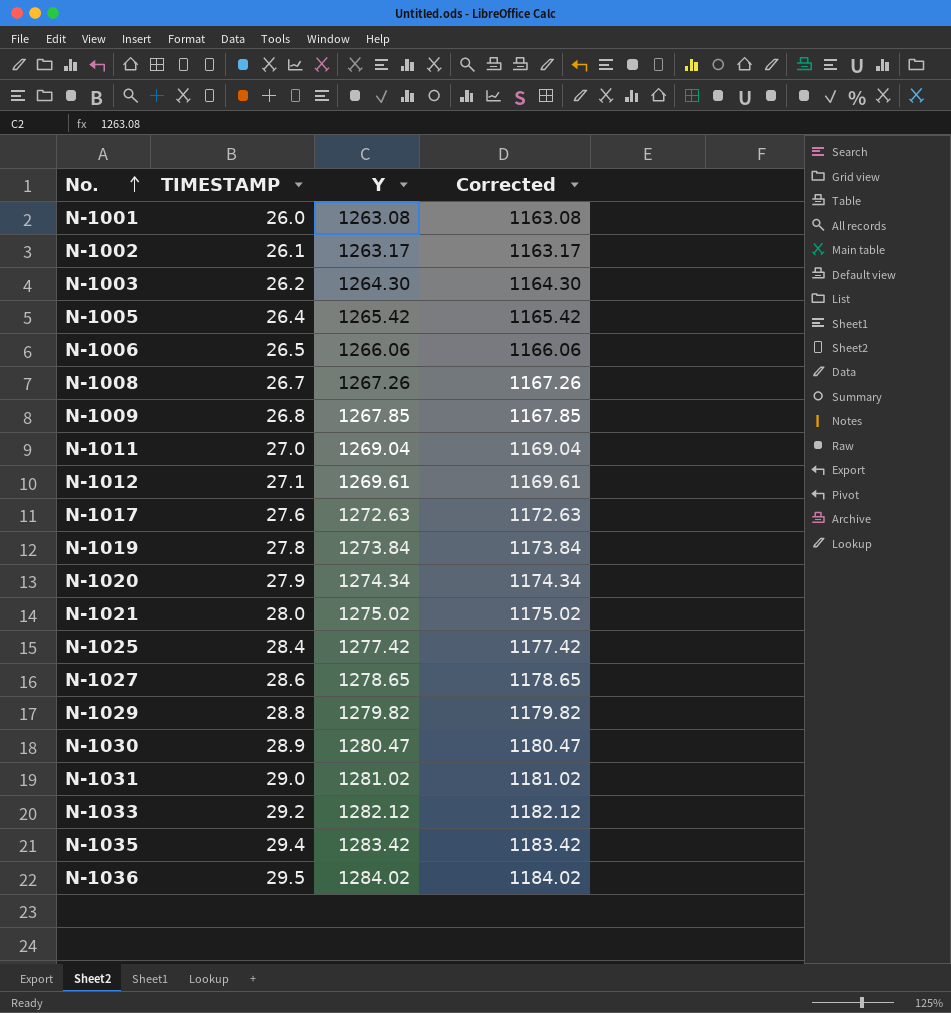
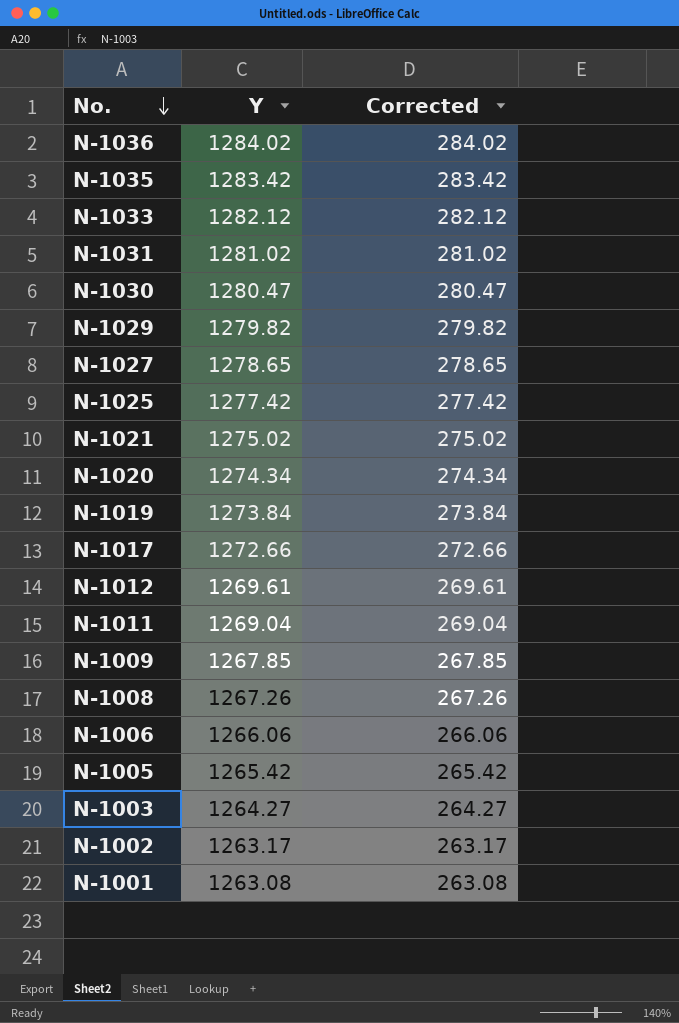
row order: No. ascending -> No. descending
column TIMESTAMP | position: 2 -> none
column Corrected | formula: [Y] - 100 -> [Y] - 1000
N-1017 | Y: 1272.63 -> 1272.66
N-1003 | Y: 1264.30 -> 1264.27

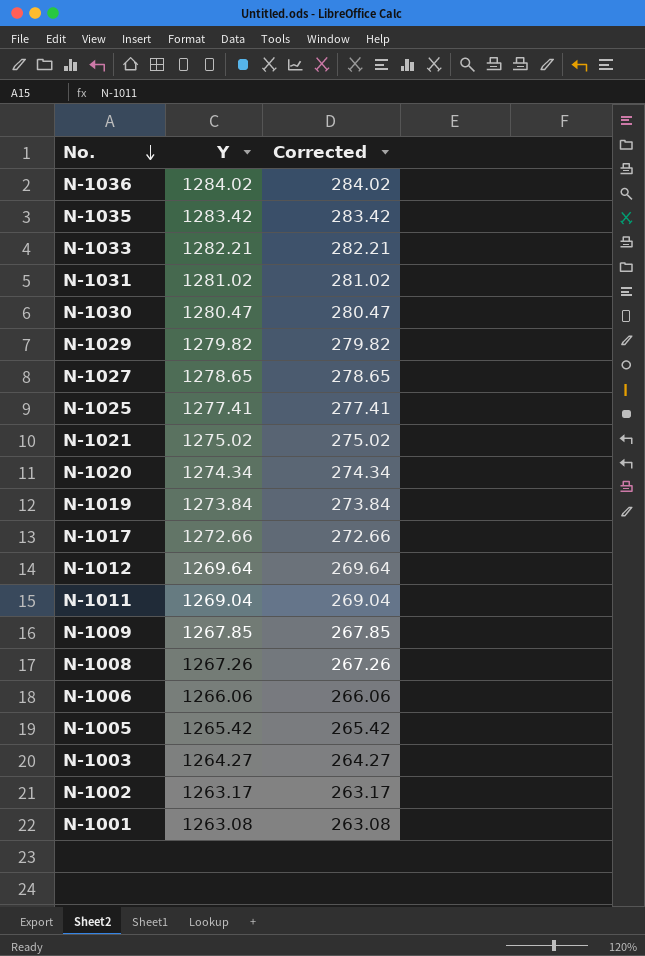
N-1033 | Y: 1282.12 -> 1282.21
N-1033 | Corrected: 282.12 -> 282.21
N-1025 | Y: 1277.42 -> 1277.41
N-1025 | Corrected: 277.42 -> 277.41
N-1012 | Y: 1269.61 -> 1269.64
N-1012 | Corrected: 269.61 -> 269.64

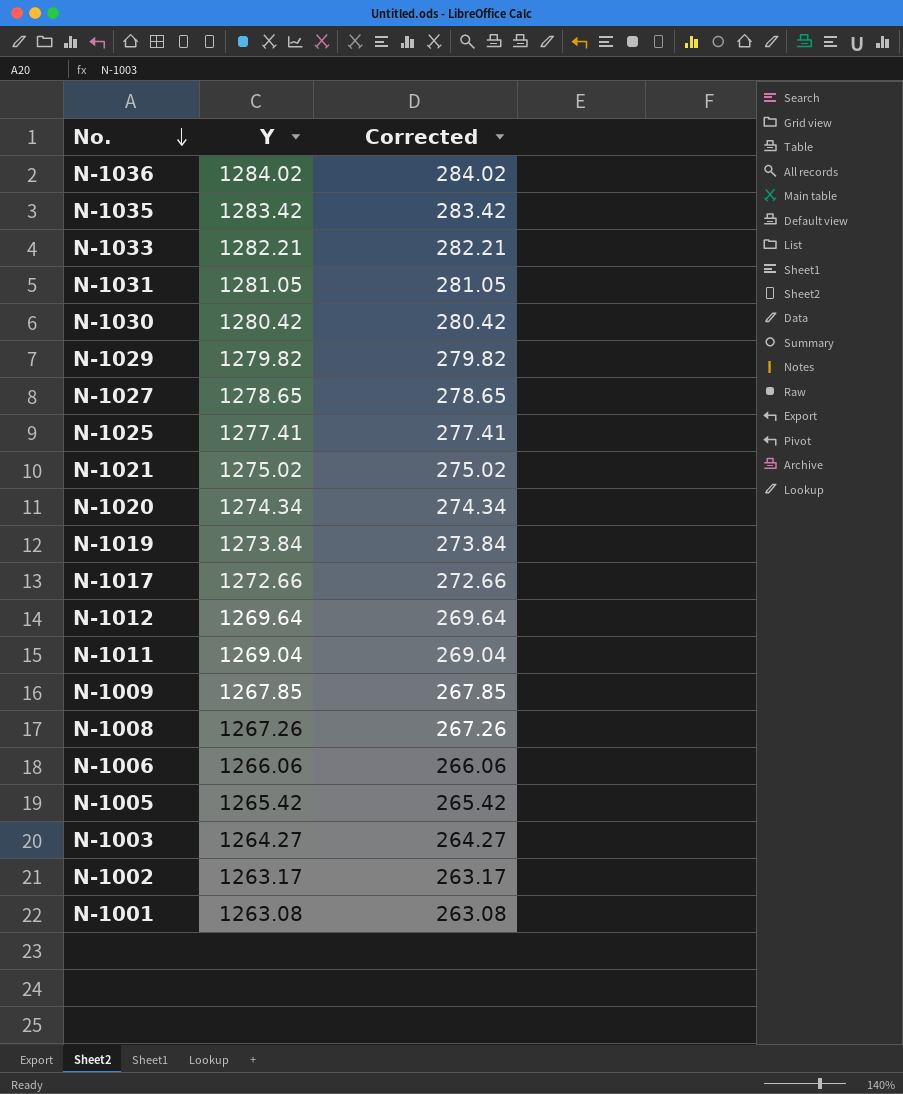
N-1031 | Y: 1281.02 -> 1281.05
N-1031 | Corrected: 281.02 -> 281.05
N-1030 | Y: 1280.47 -> 1280.42
N-1030 | Corrected: 280.47 -> 280.42

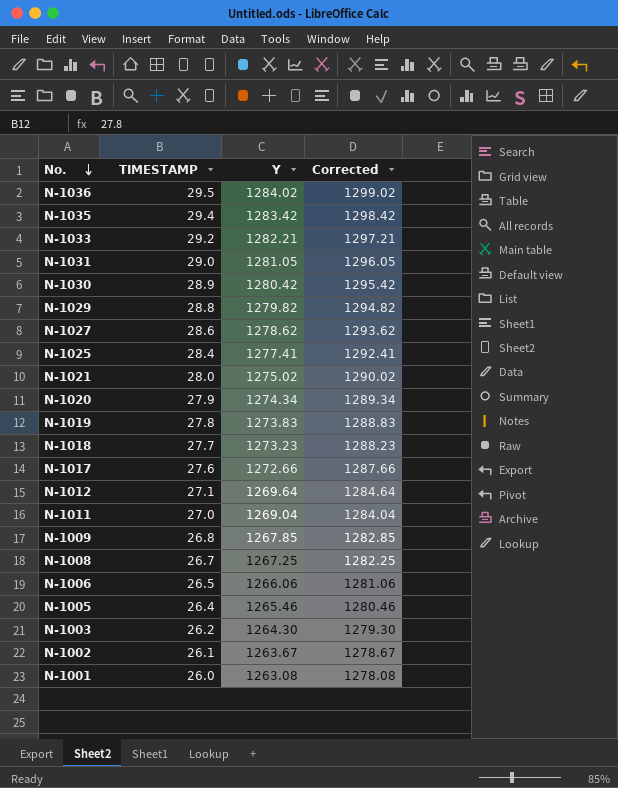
column TIMESTAMP | position: none -> 2
column Corrected | formula: [Y] - 1000 -> [Y] + 15
N-1027 | Y: 1278.65 -> 1278.62
N-1019 | Y: 1273.84 -> 1273.83
row N-1018: none -> 27.7 | 1273.23 | 1288.23
N-1008 | Y: 1267.26 -> 1267.25
N-1005 | Y: 1265.42 -> 1265.46
N-1003 | Y: 1264.27 -> 1264.30
N-1002 | Y: 1263.17 -> 1263.67

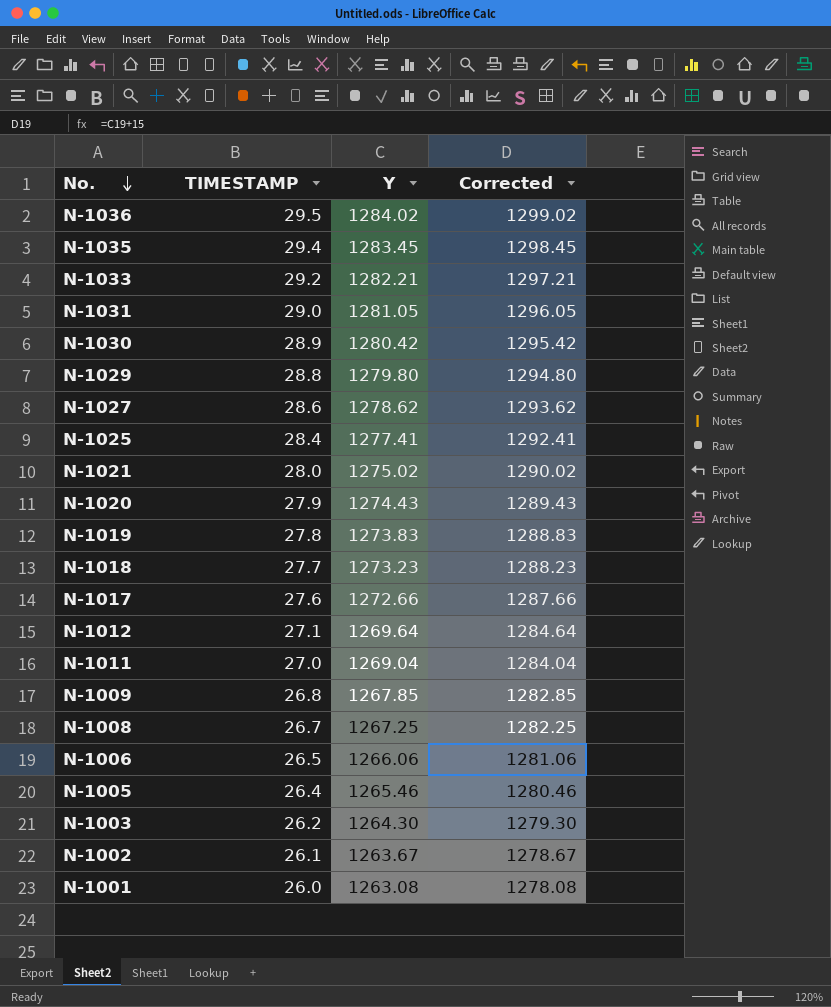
N-1035 | Y: 1283.42 -> 1283.45
N-1035 | Corrected: 1298.42 -> 1298.45
N-1029 | Y: 1279.82 -> 1279.80
N-1029 | Corrected: 1294.82 -> 1294.80
N-1020 | Y: 1274.34 -> 1274.43
N-1020 | Corrected: 1289.34 -> 1289.43

